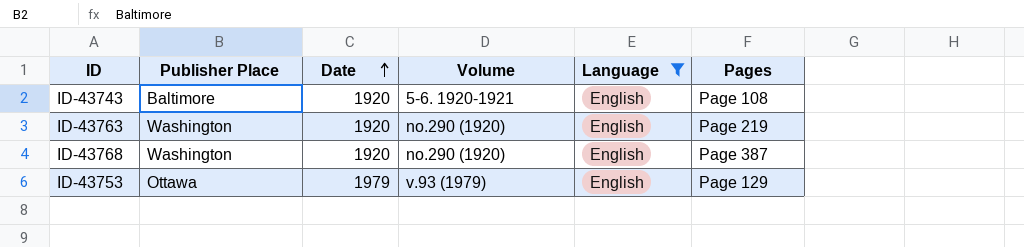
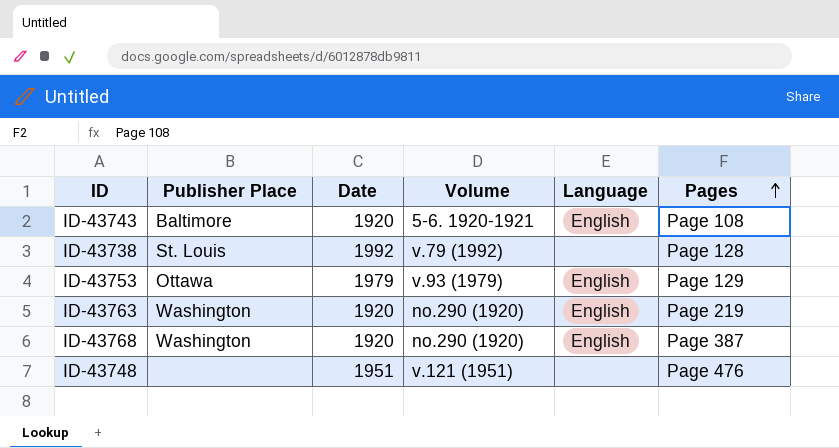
filter: Language = English -> none
row order: Date ascending -> Pages ascending

